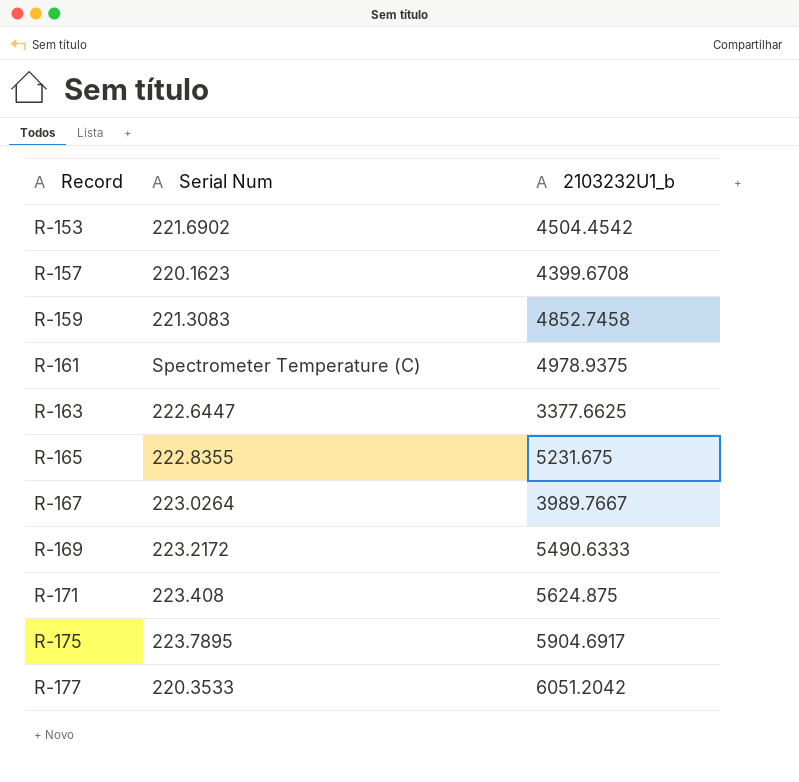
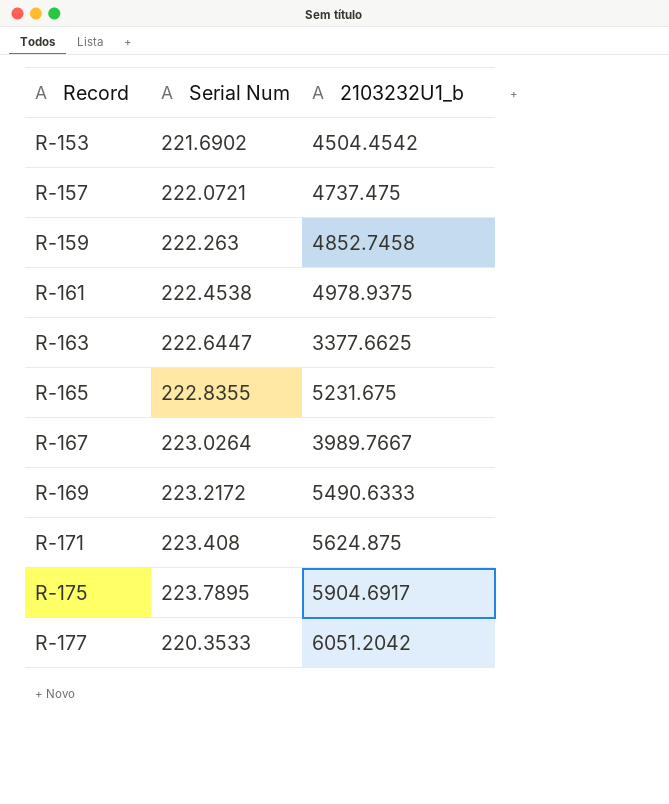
R-157 | Serial Num: 220.1623 -> 222.0721
R-157 | 2103232U1_b: 4399.6708 -> 4737.475
R-159 | Serial Num: 221.3083 -> 222.263
R-161 | Serial Num: Spectrometer Temperature (C) -> 222.4538

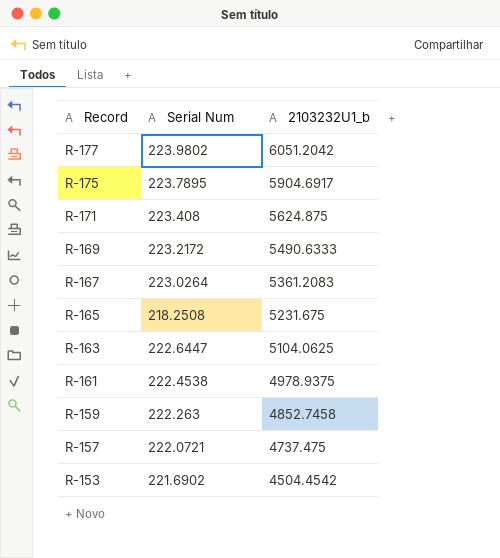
row order: Record ascending -> Record descending
R-177 | Serial Num: 220.3533 -> 223.9802
R-167 | 2103232U1_b: 3989.7667 -> 5361.2083
R-165 | Serial Num: 222.8355 -> 218.2508
R-163 | 2103232U1_b: 3377.6625 -> 5104.0625

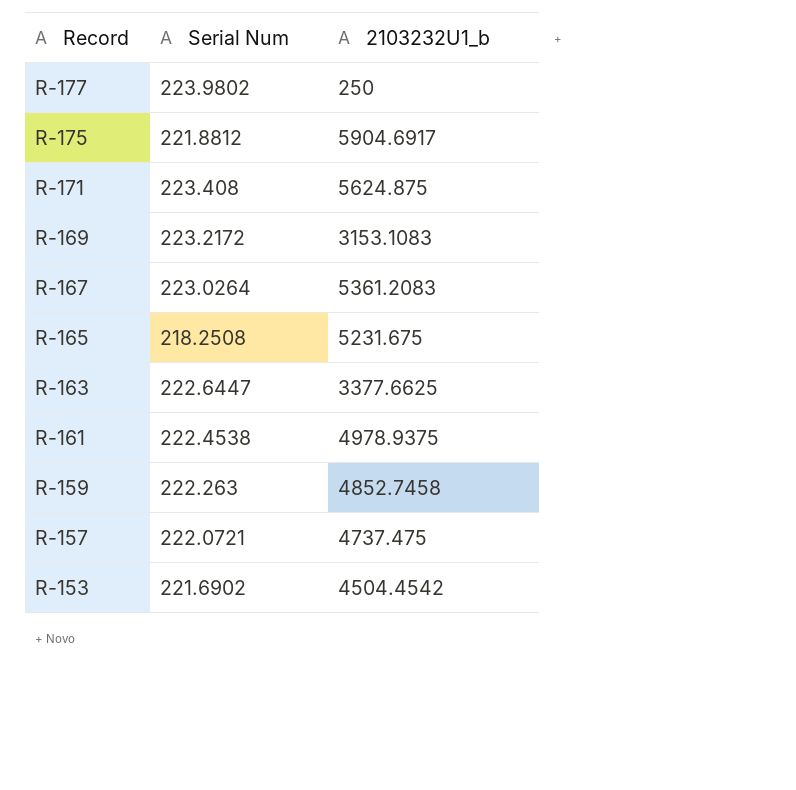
R-177 | 2103232U1_b: 6051.2042 -> 250
R-175 | Serial Num: 223.7895 -> 221.8812
R-169 | 2103232U1_b: 5490.6333 -> 3153.1083
R-163 | 2103232U1_b: 5104.0625 -> 3377.6625

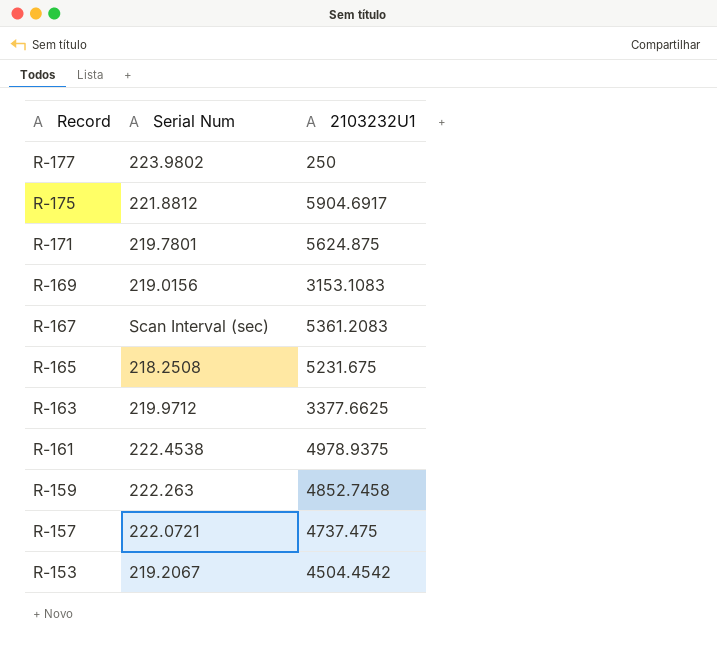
column name: 2103232U1_b -> 2103232U1
R-171 | Serial Num: 223.408 -> 219.7801
R-169 | Serial Num: 223.2172 -> 219.0156
R-167 | Serial Num: 223.0264 -> Scan Interval (sec)
R-163 | Serial Num: 222.6447 -> 219.9712
R-153 | Serial Num: 221.6902 -> 219.2067

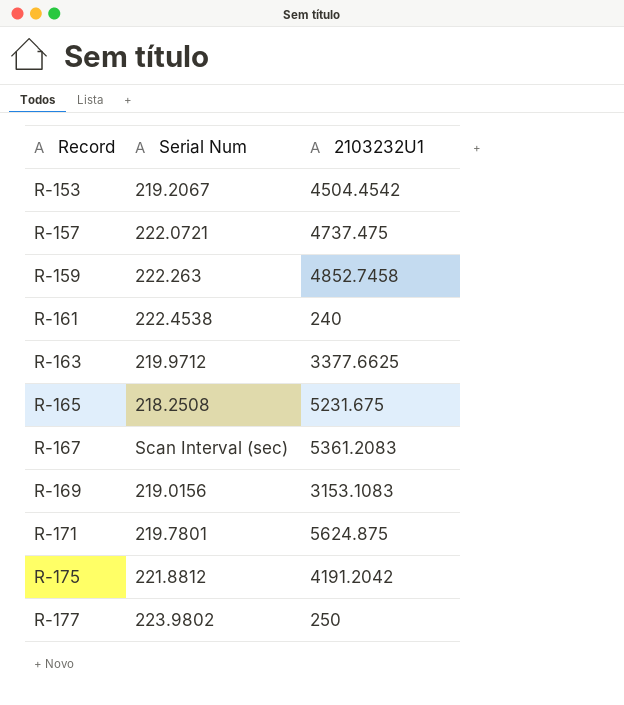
row order: Record descending -> Record ascending
R-161 | 2103232U1: 4978.9375 -> 240
R-175 | 2103232U1: 5904.6917 -> 4191.2042

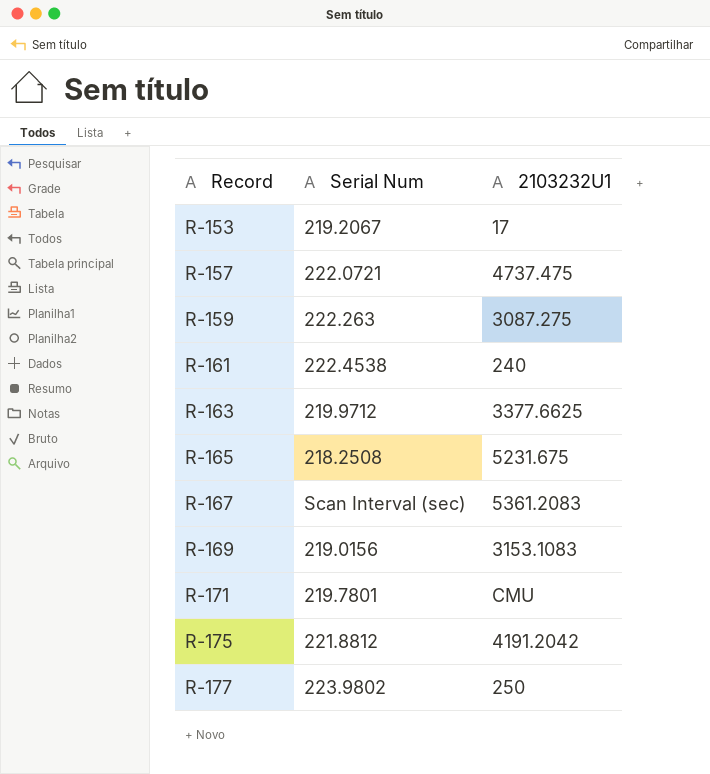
R-153 | 2103232U1: 4504.4542 -> 17
R-159 | 2103232U1: 4852.7458 -> 3087.275
R-171 | 2103232U1: 5624.875 -> CMU

